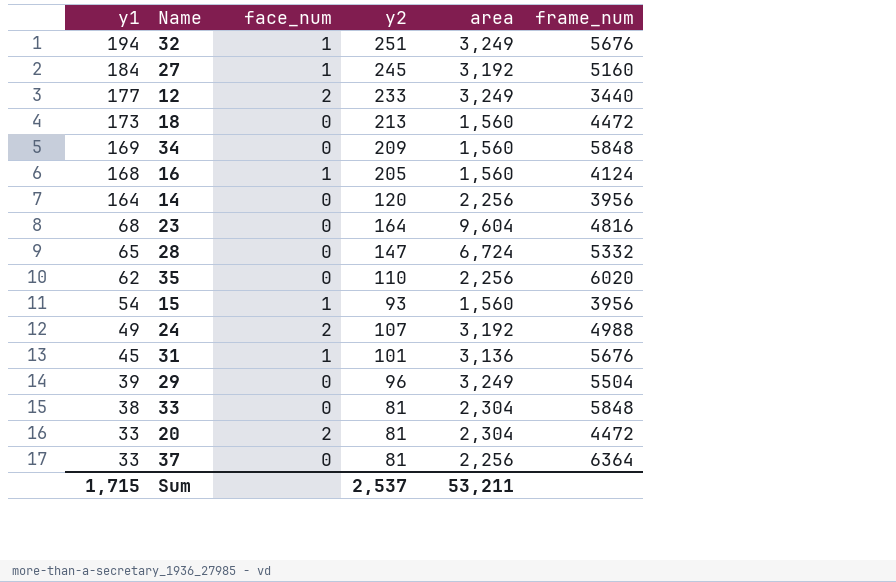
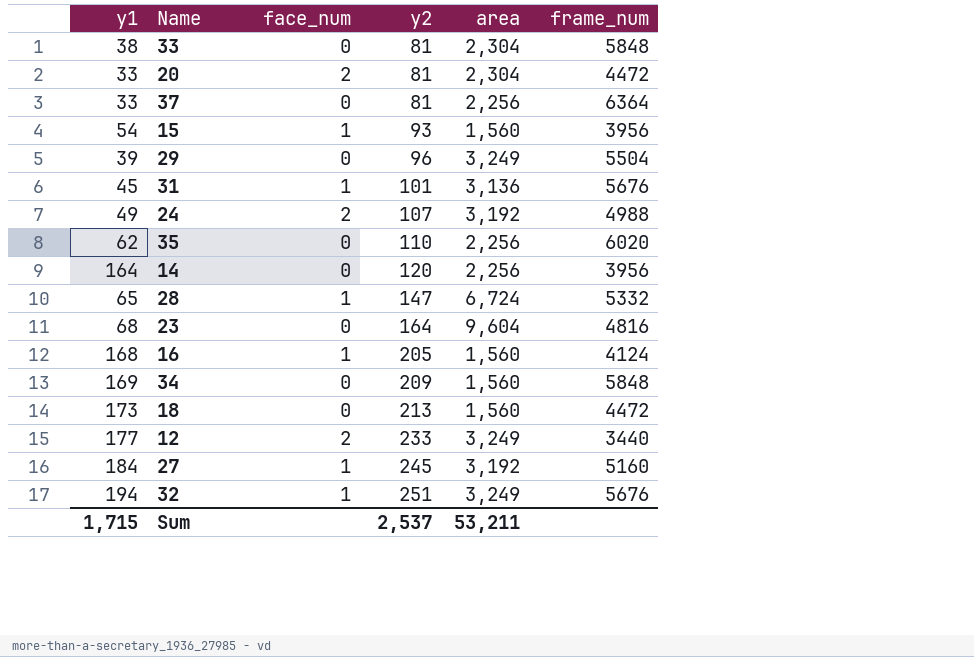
row order: y1 descending -> y2 ascending
28 | face_num: 0 -> 1

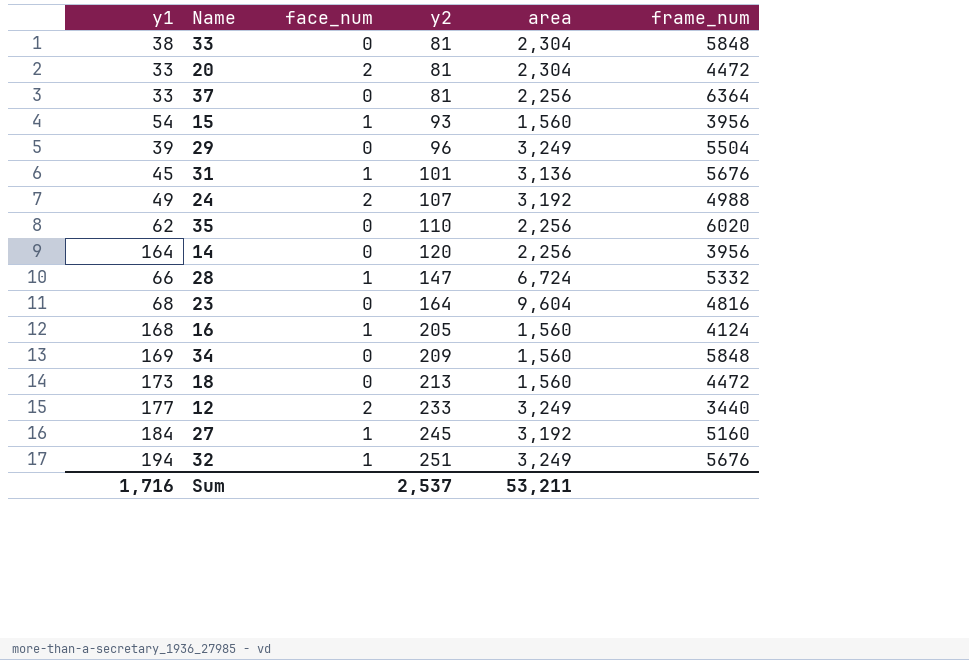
28 | y1: 65 -> 66
Sum | y1: 1,715 -> 1,716

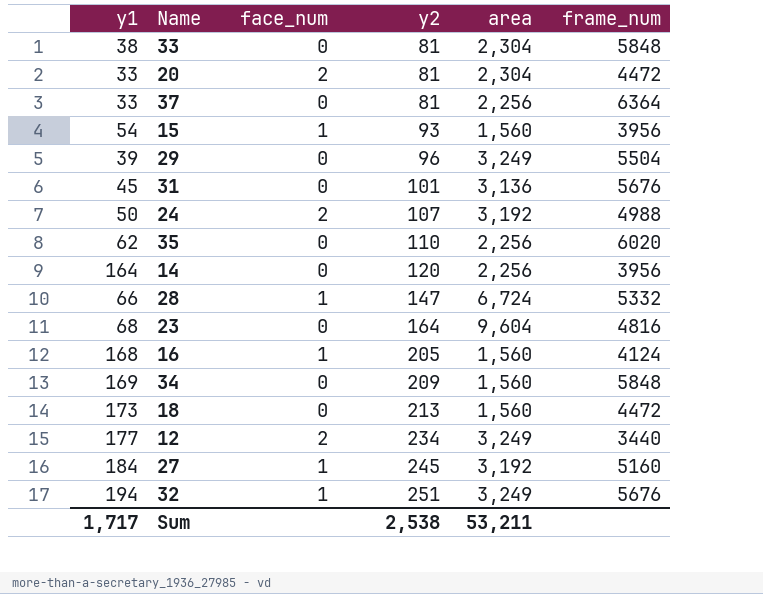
31 | face_num: 1 -> 0
24 | y1: 49 -> 50
12 | y2: 233 -> 234
Sum | y1: 1,716 -> 1,717
Sum | y2: 2,537 -> 2,538

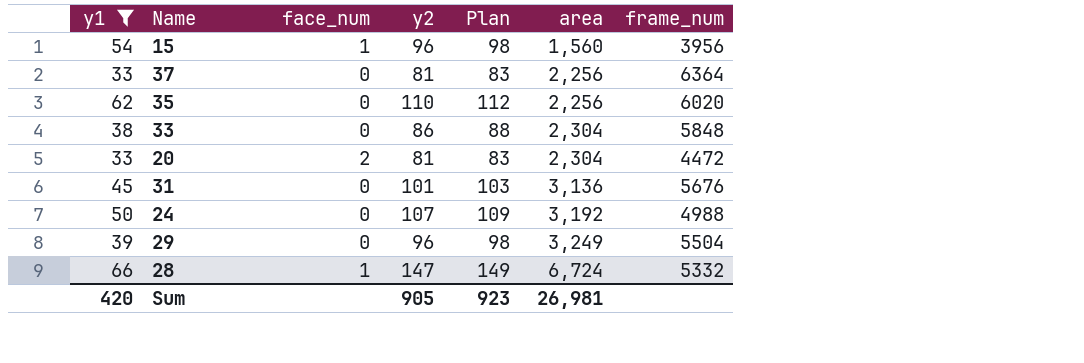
filter: none -> y1 <= 66
row order: y2 ascending -> area ascending
column Plan | formula: none -> [y2] + 2
15 | y2: 93 -> 96
33 | y2: 81 -> 86
24 | face_num: 2 -> 0
Sum | y1: 1,717 -> 420
Sum | y2: 2,538 -> 905
Sum | area: 53,211 -> 26,981

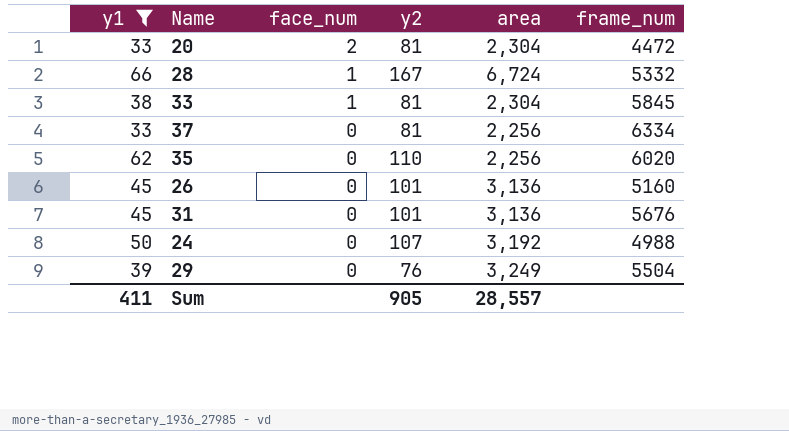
row order: area ascending -> face_num descending
column Plan | formula: [y2] + 2 -> none
row 15: 54 | 1 | 96 | 98 | 1,560 | 3956 -> none
28 | y2: 147 -> 167
33 | face_num: 0 -> 1
33 | y2: 86 -> 81
33 | frame_num: 5848 -> 5845
37 | frame_num: 6364 -> 6334
row 26: none -> 45 | 0 | 101 | 3,136 | 5160
29 | y2: 96 -> 76
Sum | y1: 420 -> 411
Sum | area: 26,981 -> 28,557

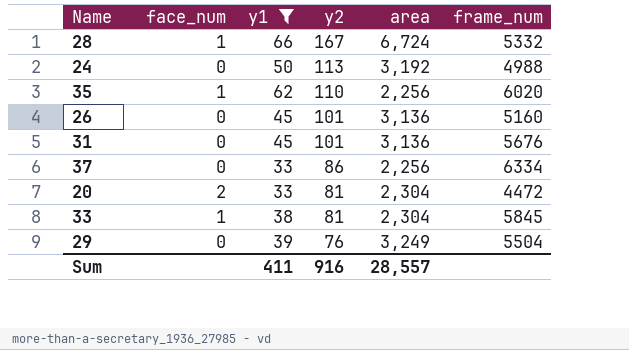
row order: face_num descending -> y2 descending
column y1 | position: 1 -> 3
24 | y2: 107 -> 113
35 | face_num: 0 -> 1
37 | y2: 81 -> 86
Sum | y2: 905 -> 916

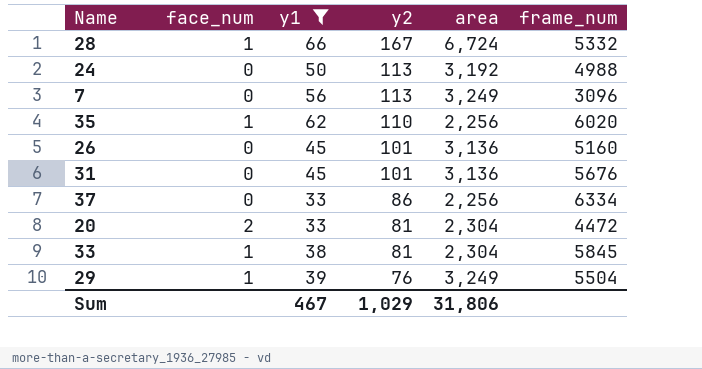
row 7: none -> 0 | 56 | 113 | 3,249 | 3096
29 | face_num: 0 -> 1
Sum | y1: 411 -> 467
Sum | y2: 916 -> 1,029
Sum | area: 28,557 -> 31,806

